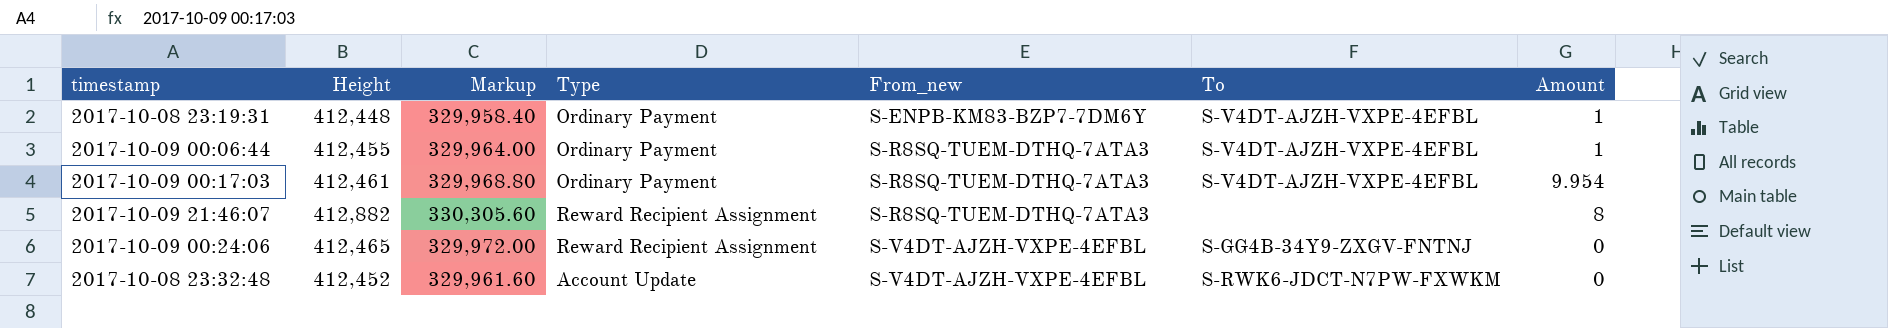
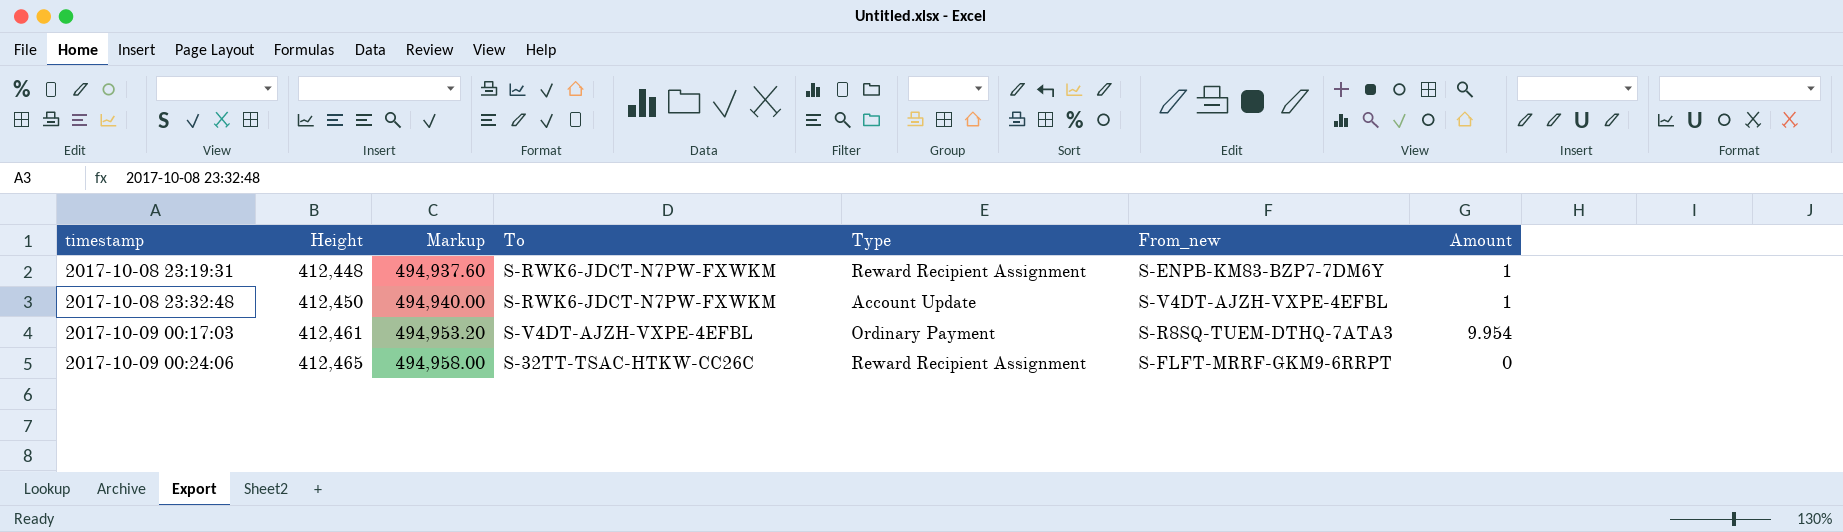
row order: From_new ascending -> timestamp ascending
column Markup | formula: [Height] * 0.8 -> [Height] * 1.2
column To | position: 6 -> 4
row 2017-10-09 00:06:44: 412,455 | 329,964.00 | Ordinary Payment | S-R8SQ-TUEM-DTHQ-7ATA3 | S-V4DT-AJZH-VXPE-4EFBL | 1 -> none
row 2017-10-09 21:46:07: 412,882 | 330,305.60 | Reward Recipient Assignment | S-R8SQ-TUEM-DTHQ-7ATA3 | none | 8 -> none
2017-10-08 23:19:31 | To: S-V4DT-AJZH-VXPE-4EFBL -> S-RWK6-JDCT-N7PW-FXWKM
2017-10-08 23:19:31 | Type: Ordinary Payment -> Reward Recipient Assignment
2017-10-08 23:32:48 | Height: 412,452 -> 412,450
2017-10-08 23:32:48 | Amount: 0 -> 1
2017-10-09 00:24:06 | To: S-GG4B-34Y9-ZXGV-FNTNJ -> S-32TT-TSAC-HTKW-CC26C
2017-10-09 00:24:06 | From_new: S-V4DT-AJZH-VXPE-4EFBL -> S-FLFT-MRRF-GKM9-6RRPT

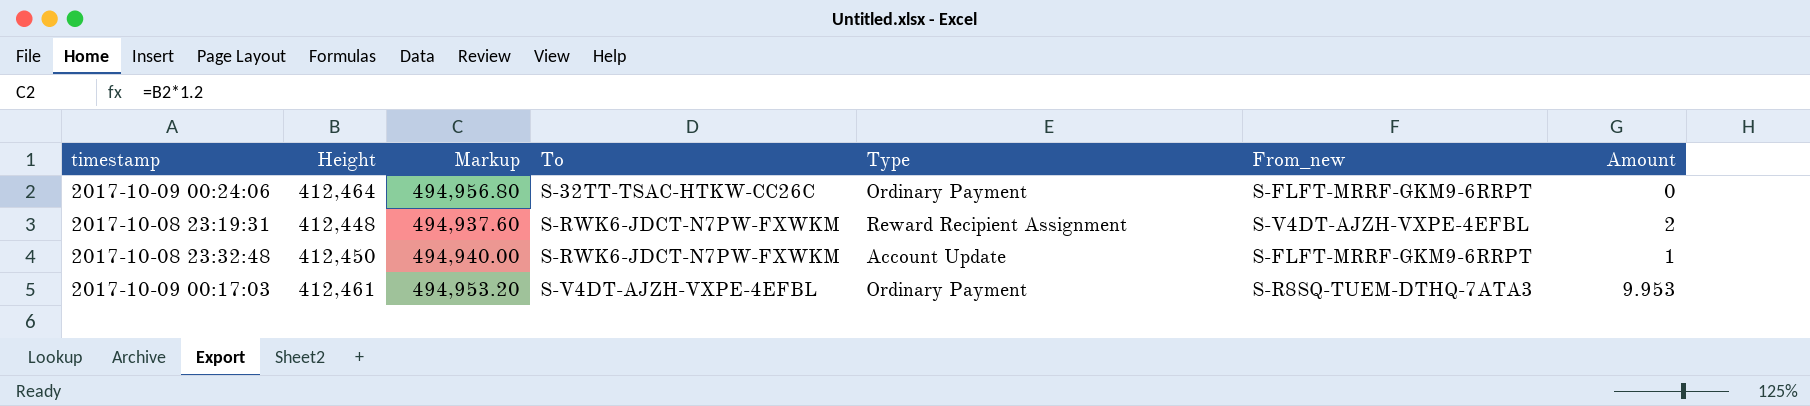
row order: timestamp ascending -> To ascending
2017-10-09 00:24:06 | Height: 412,465 -> 412,464
2017-10-09 00:24:06 | Markup: 494,958.00 -> 494,956.80
2017-10-09 00:24:06 | Type: Reward Recipient Assignment -> Ordinary Payment
2017-10-08 23:19:31 | From_new: S-ENPB-KM83-BZP7-7DM6Y -> S-V4DT-AJZH-VXPE-4EFBL
2017-10-08 23:19:31 | Amount: 1 -> 2
2017-10-08 23:32:48 | From_new: S-V4DT-AJZH-VXPE-4EFBL -> S-FLFT-MRRF-GKM9-6RRPT
2017-10-09 00:17:03 | Amount: 9.954 -> 9.953

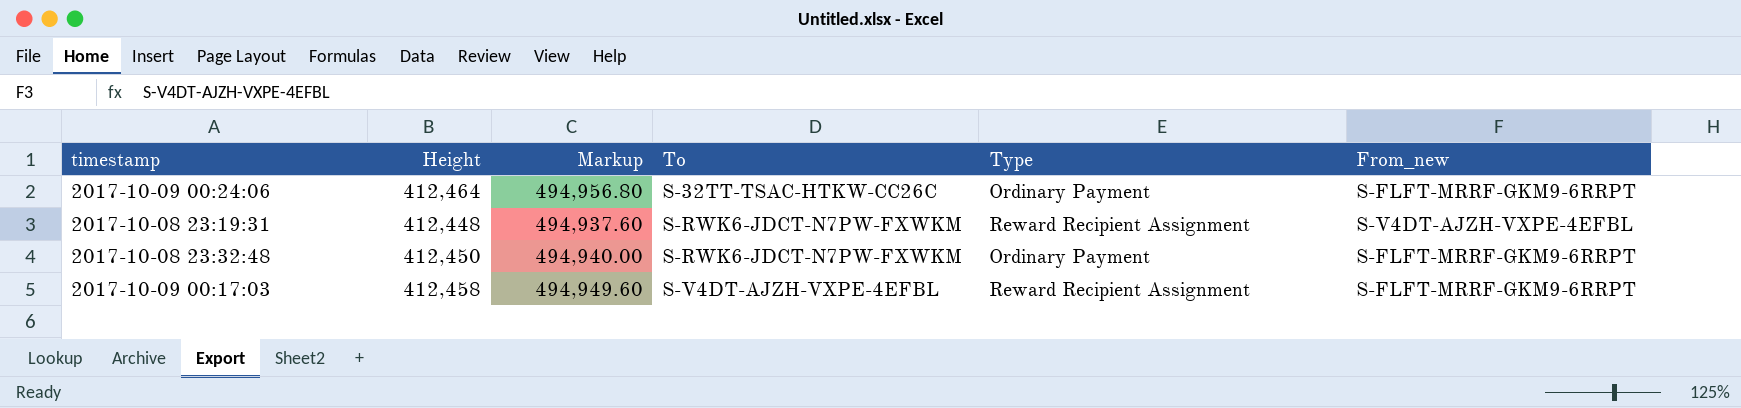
column Amount | position: 7 -> none
2017-10-08 23:32:48 | Type: Account Update -> Ordinary Payment
2017-10-09 00:17:03 | Height: 412,461 -> 412,458
2017-10-09 00:17:03 | Markup: 494,953.20 -> 494,949.60
2017-10-09 00:17:03 | Type: Ordinary Payment -> Reward Recipient Assignment
2017-10-09 00:17:03 | From_new: S-R8SQ-TUEM-DTHQ-7ATA3 -> S-FLFT-MRRF-GKM9-6RRPT

